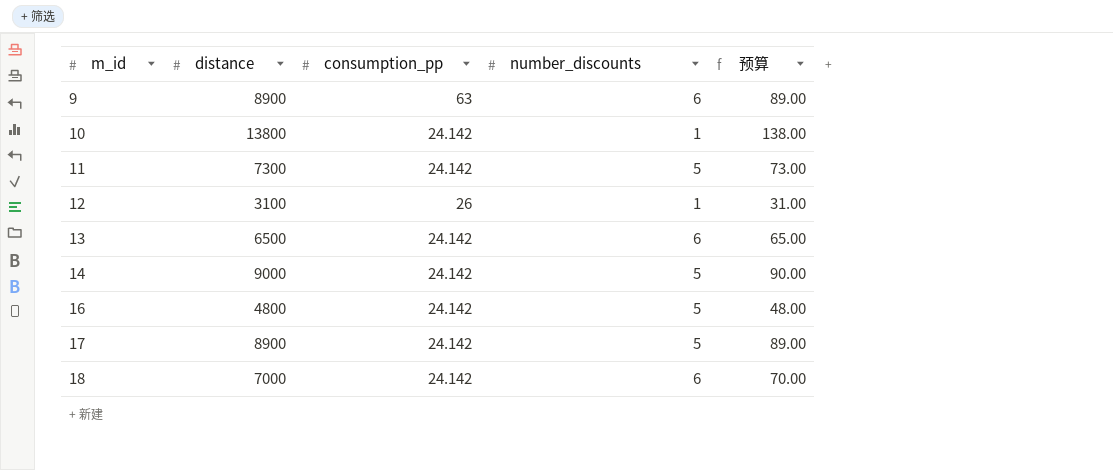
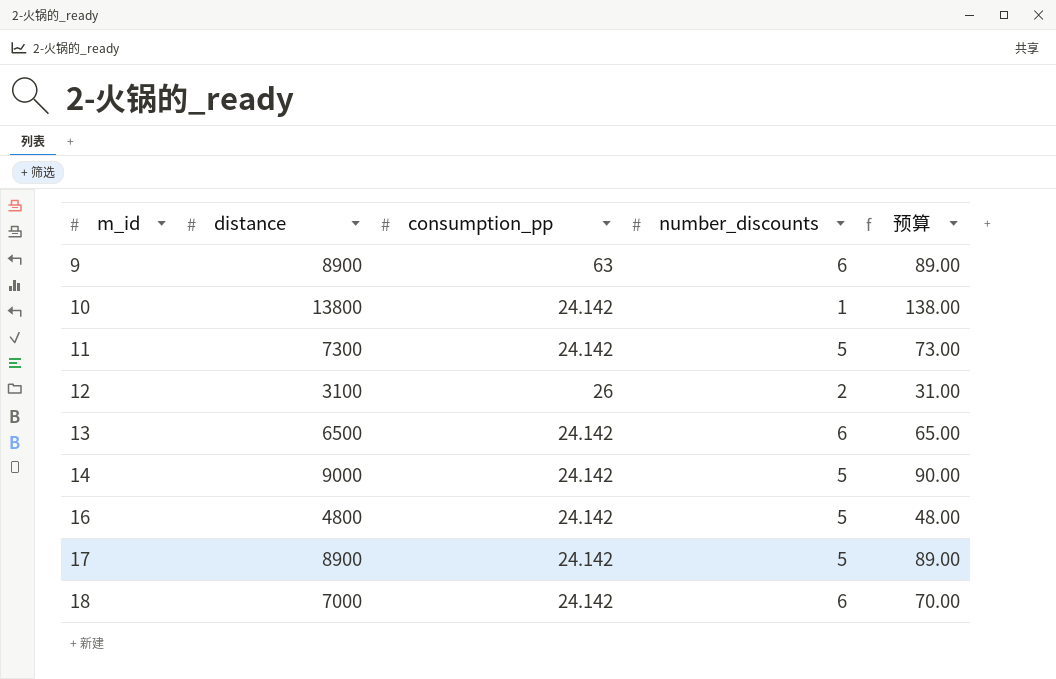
12 | number_discounts: 1 -> 2

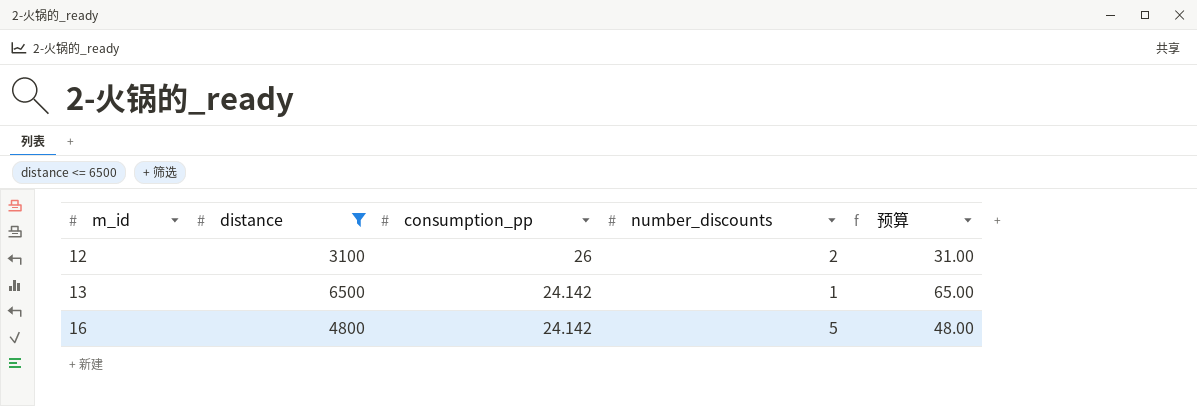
filter: none -> distance <= 6500
13 | number_discounts: 6 -> 1

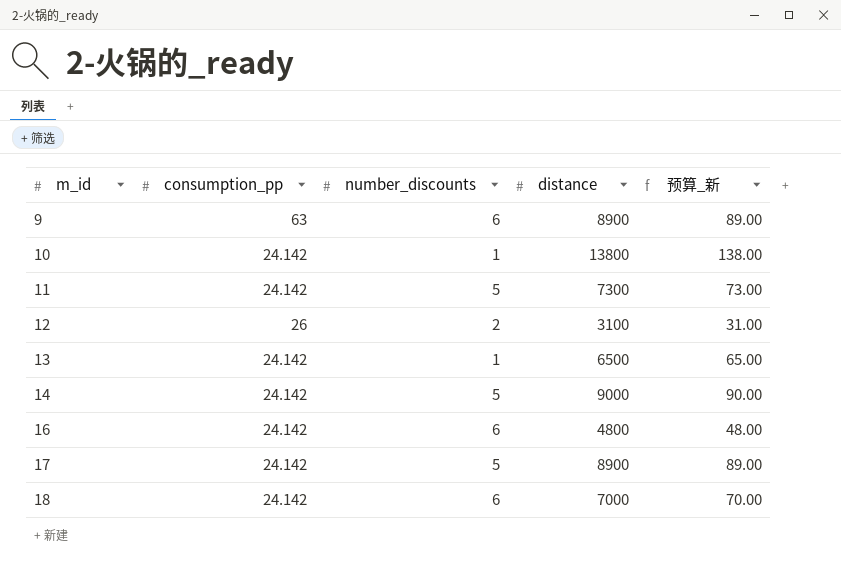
filter: distance <= 6500 -> none
column distance | position: 2 -> 4
column name: 预算 -> 预算_新
16 | number_discounts: 5 -> 6

